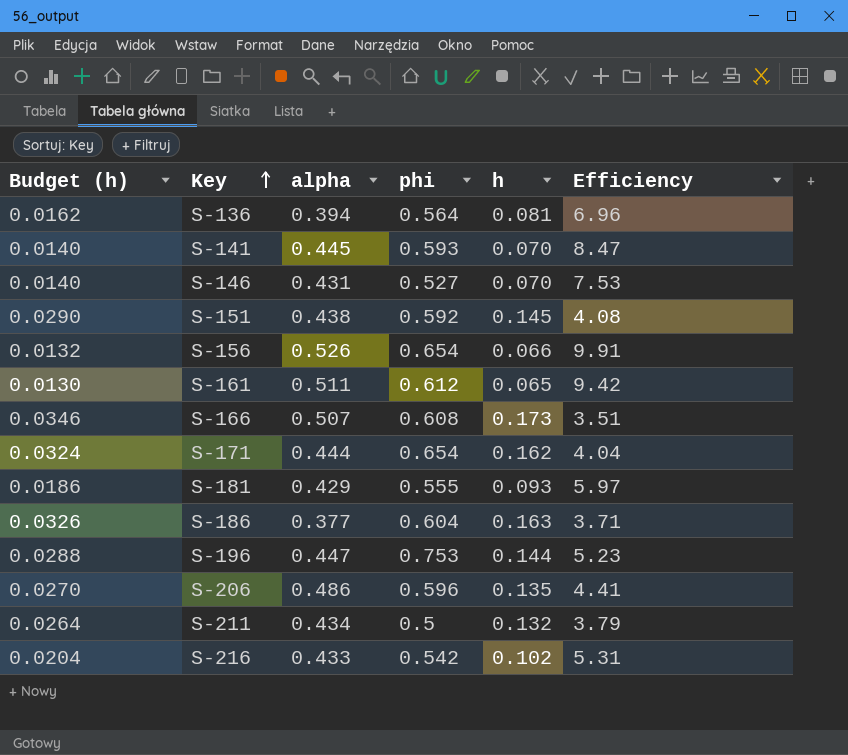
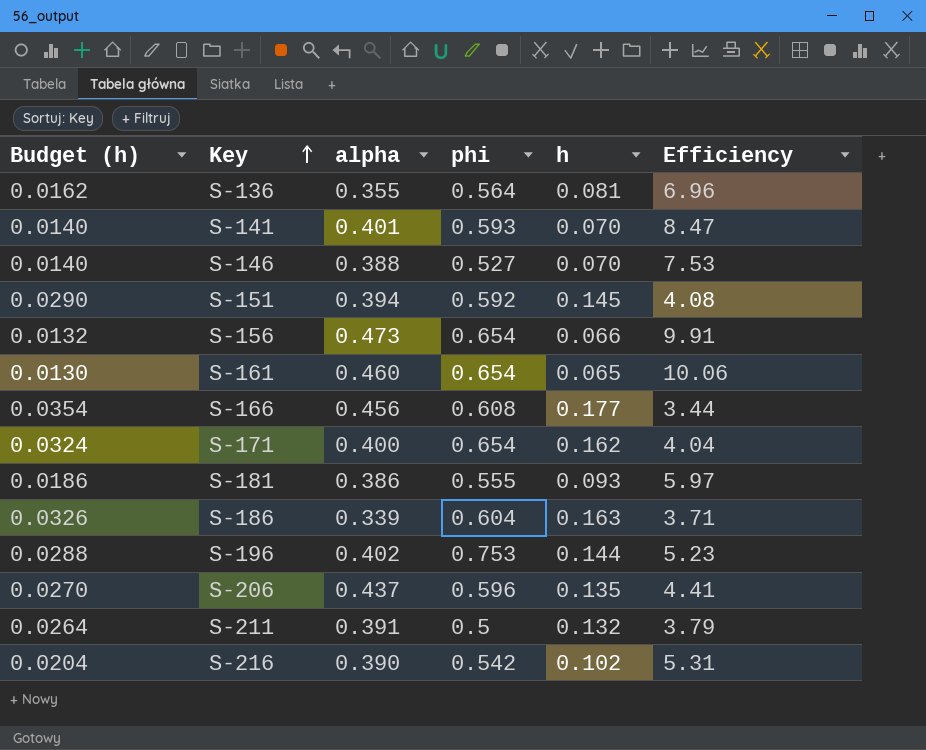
S-136 | alpha: 0.394 -> 0.355
S-141 | alpha: 0.445 -> 0.401
S-146 | alpha: 0.431 -> 0.388
S-151 | alpha: 0.438 -> 0.394
S-156 | alpha: 0.526 -> 0.473
S-161 | alpha: 0.511 -> 0.460
S-161 | phi: 0.612 -> 0.654
S-161 | Efficiency: 9.42 -> 10.06
S-166 | Budget (h): 0.0346 -> 0.0354
S-166 | alpha: 0.507 -> 0.456
S-166 | h: 0.173 -> 0.177
S-166 | Efficiency: 3.51 -> 3.44
S-171 | alpha: 0.444 -> 0.400
S-181 | alpha: 0.429 -> 0.386
S-186 | alpha: 0.377 -> 0.339
S-196 | alpha: 0.447 -> 0.402
S-206 | alpha: 0.486 -> 0.437
S-211 | alpha: 0.434 -> 0.391
S-216 | alpha: 0.433 -> 0.390

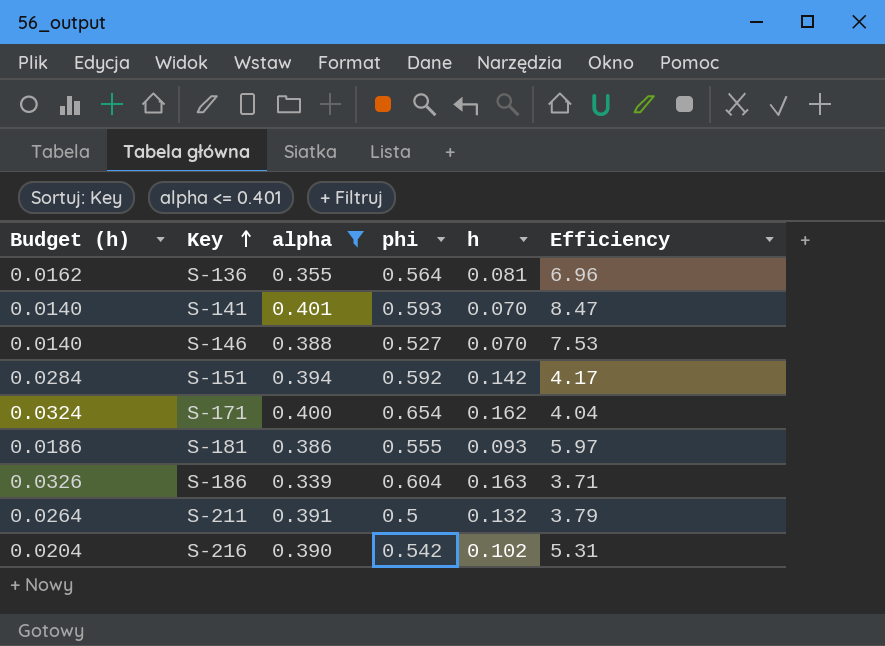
filter: none -> alpha <= 0.401
S-151 | Budget (h): 0.0290 -> 0.0284
S-151 | h: 0.145 -> 0.142
S-151 | Efficiency: 4.08 -> 4.17

